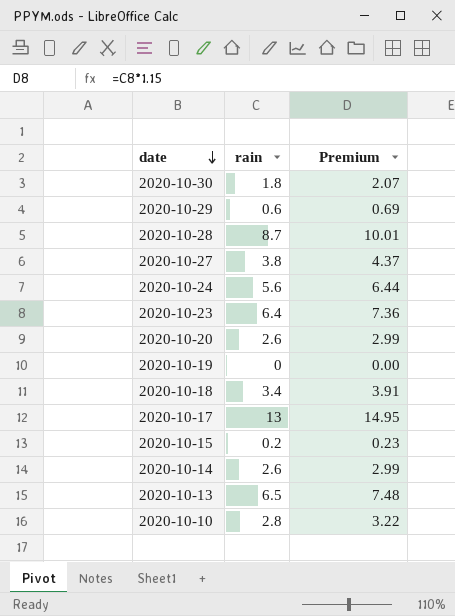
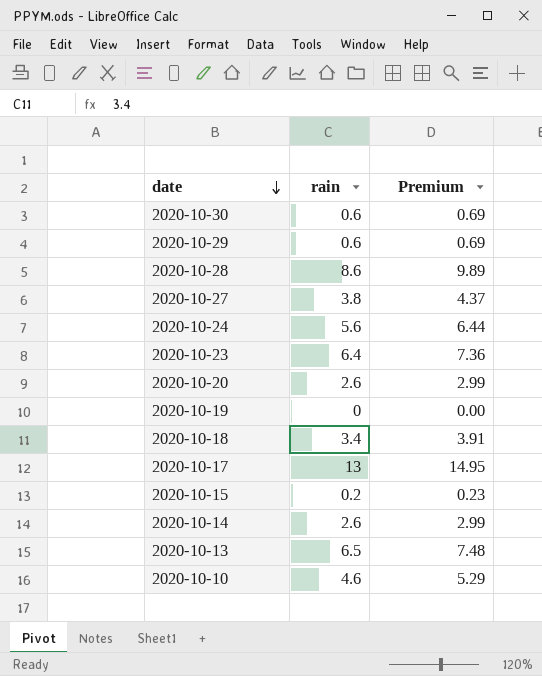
2020-10-30 | rain: 1.8 -> 0.6
2020-10-30 | Premium: 2.07 -> 0.69
2020-10-28 | rain: 8.7 -> 8.6
2020-10-28 | Premium: 10.01 -> 9.89
2020-10-10 | rain: 2.8 -> 4.6
2020-10-10 | Premium: 3.22 -> 5.29

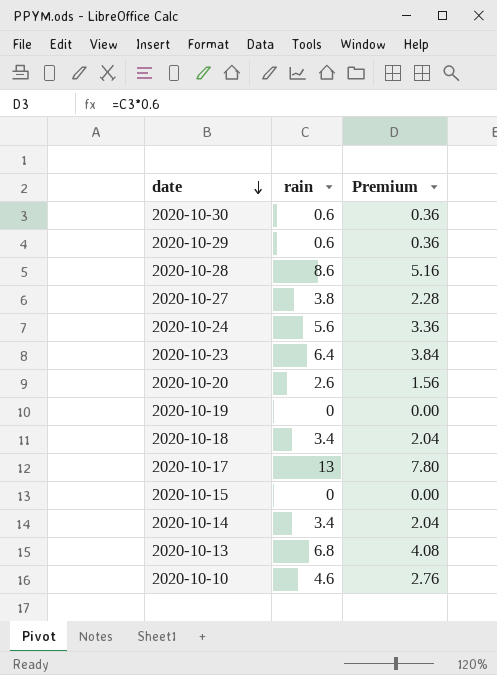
column Premium | formula: [rain] * 1.15 -> [rain] * 0.6
2020-10-15 | rain: 0.2 -> 0
2020-10-14 | rain: 2.6 -> 3.4
2020-10-13 | rain: 6.5 -> 6.8

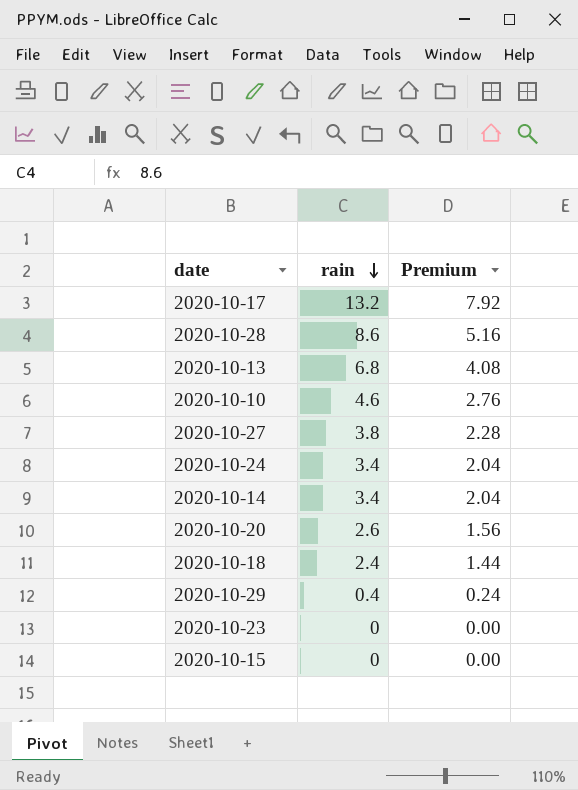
row order: date descending -> rain descending
row 2020-10-30: 0.6 | 0.36 -> none
row 2020-10-19: 0 | 0.00 -> none
2020-10-17 | rain: 13 -> 13.2
2020-10-17 | Premium: 7.80 -> 7.92
2020-10-24 | rain: 5.6 -> 3.4
2020-10-24 | Premium: 3.36 -> 2.04
2020-10-18 | rain: 3.4 -> 2.4
2020-10-18 | Premium: 2.04 -> 1.44
2020-10-29 | rain: 0.6 -> 0.4
2020-10-29 | Premium: 0.36 -> 0.24
2020-10-23 | rain: 6.4 -> 0
2020-10-23 | Premium: 3.84 -> 0.00

